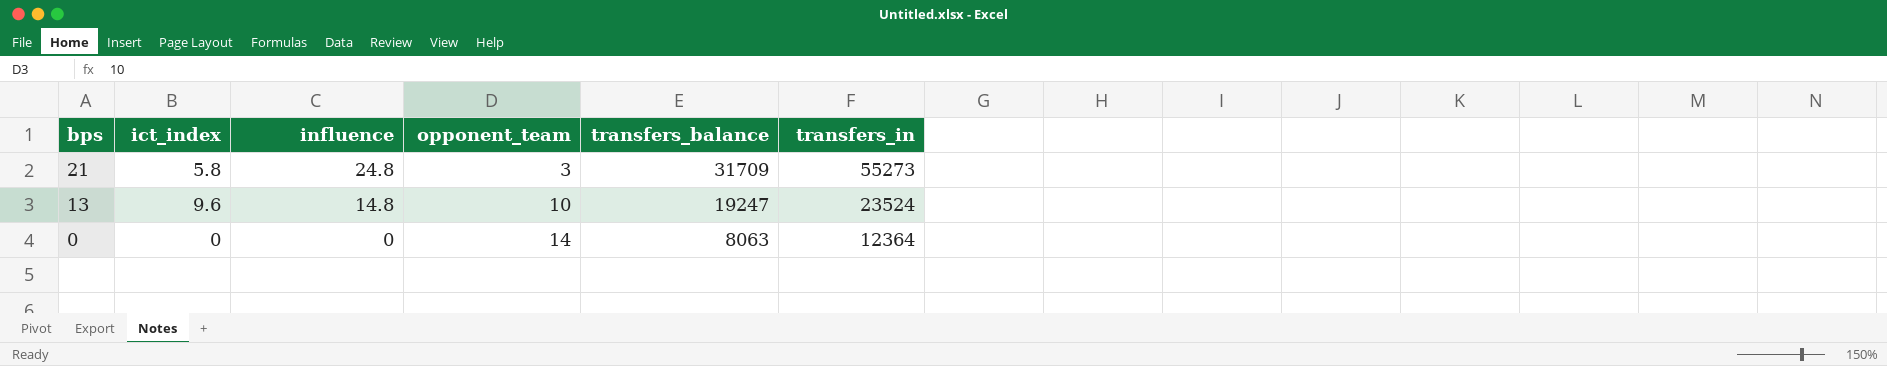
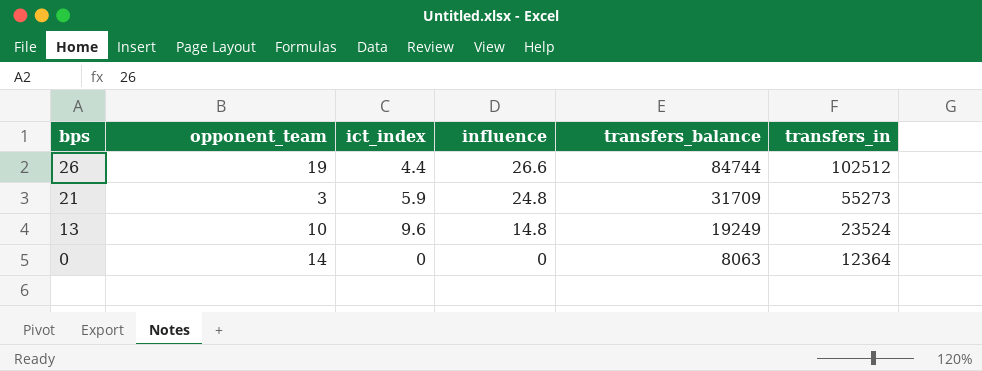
column opponent_team | position: 4 -> 2
row 26: none -> 19 | 4.4 | 26.6 | 84744 | 102512
21 | ict_index: 5.8 -> 5.9
13 | transfers_balance: 19247 -> 19249

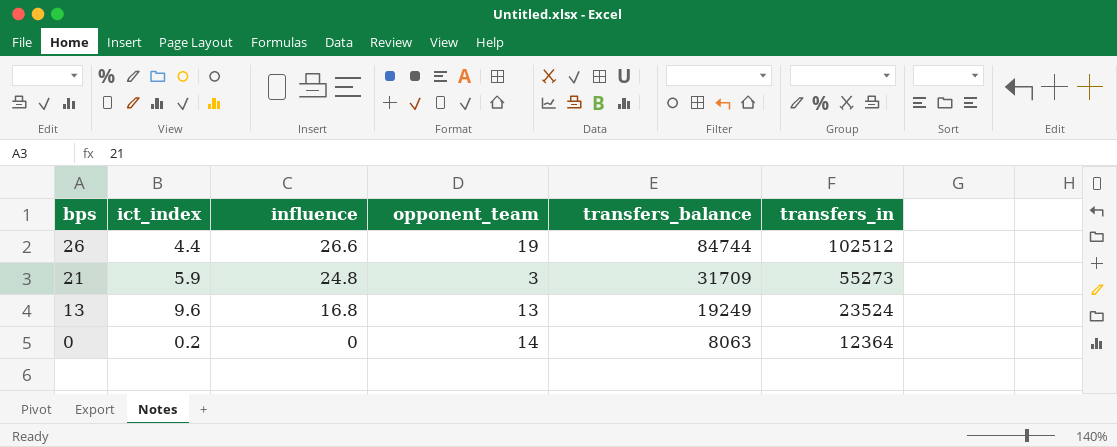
column opponent_team | position: 2 -> 4
13 | influence: 14.8 -> 16.8
13 | opponent_team: 10 -> 13
0 | ict_index: 0 -> 0.2

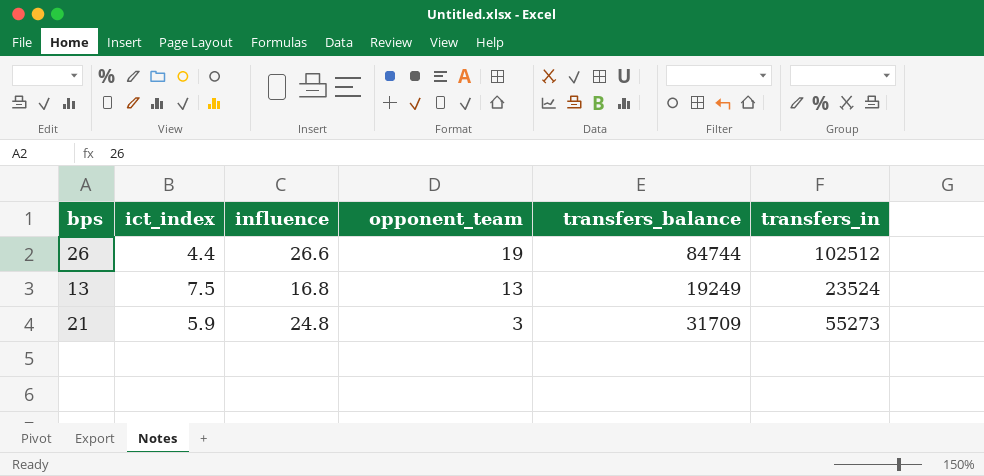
row order: bps descending -> opponent_team descending
row 0: 0.2 | 0 | 14 | 8063 | 12364 -> none
13 | ict_index: 9.6 -> 7.5

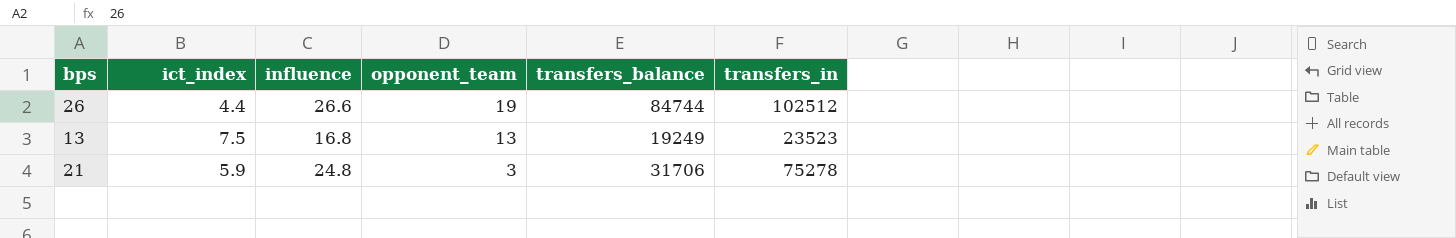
13 | transfers_in: 23524 -> 23523
21 | transfers_balance: 31709 -> 31706
21 | transfers_in: 55273 -> 75278

